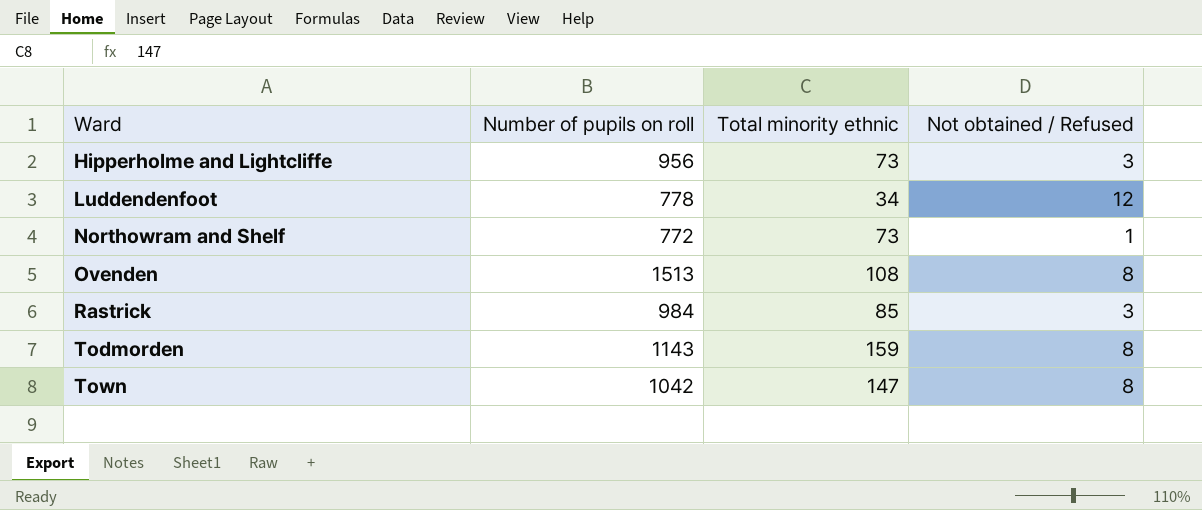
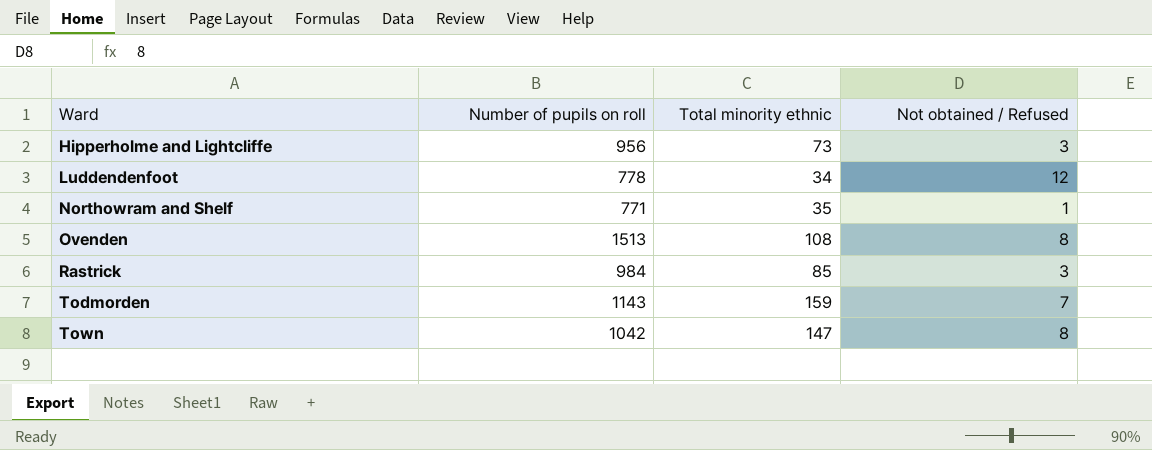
Northowram and Shelf | Number of pupils on roll: 772 -> 771
Northowram and Shelf | Total minority ethnic: 73 -> 35
Todmorden | Not obtained / Refused: 8 -> 7

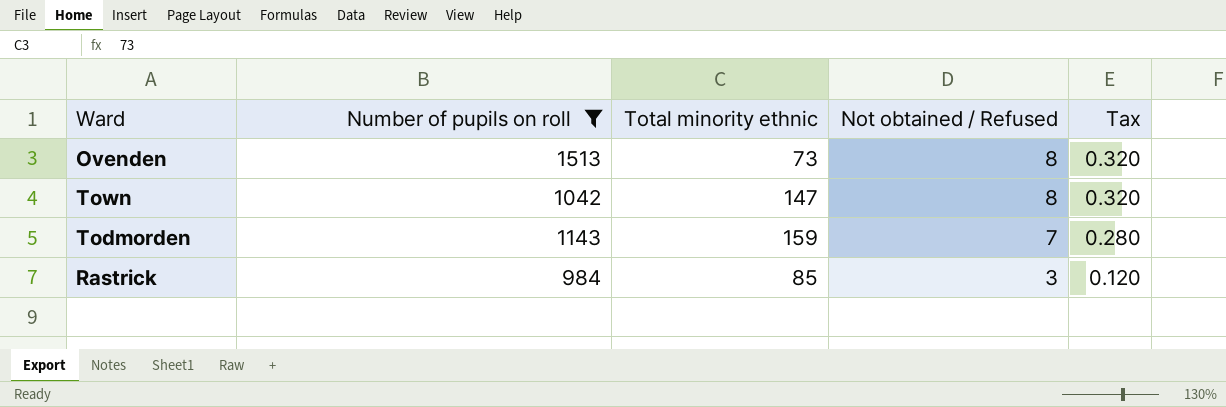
filter: none -> Number of pupils on roll >= 984
row order: Ward ascending -> Not obtained / Refused descending
column Tax | formula: none -> [Not obtained / Refused] * 0.04
Ovenden | Total minority ethnic: 108 -> 73

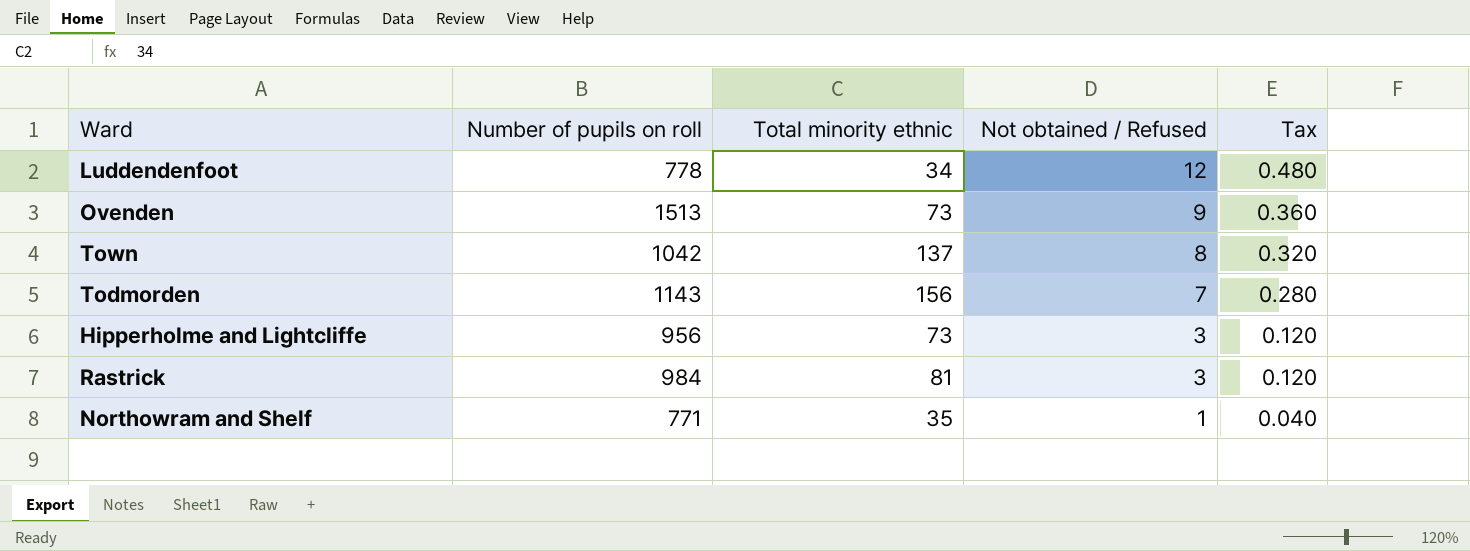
filter: Number of pupils on roll >= 984 -> none
Ovenden | Not obtained / Refused: 8 -> 9
Ovenden | Tax: 0.320 -> 0.360
Town | Total minority ethnic: 147 -> 137
Todmorden | Total minority ethnic: 159 -> 156
Rastrick | Total minority ethnic: 85 -> 81

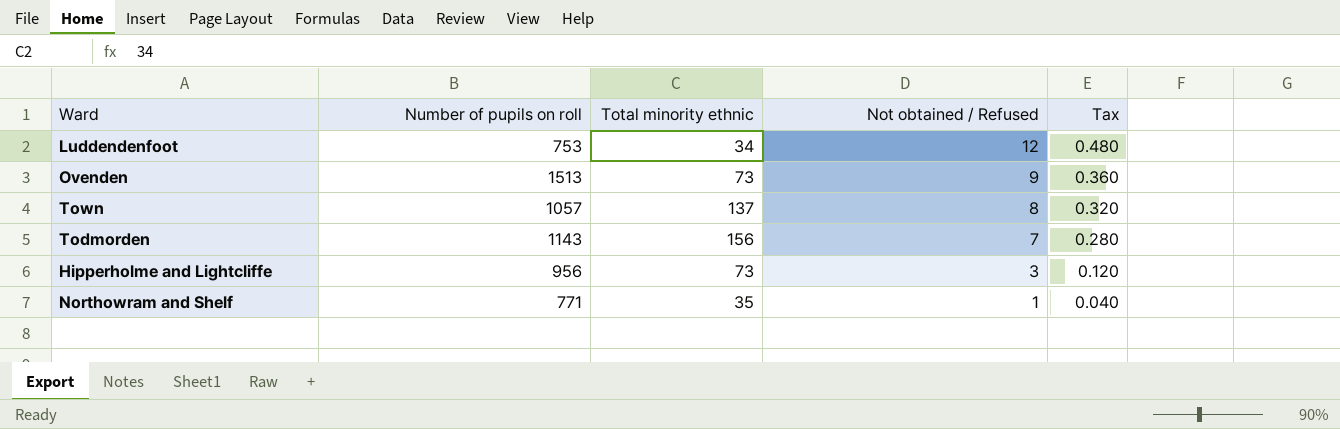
row Rastrick: 984 | 81 | 3 | 0.120 -> none
Luddendenfoot | Number of pupils on roll: 778 -> 753
Town | Number of pupils on roll: 1042 -> 1057

